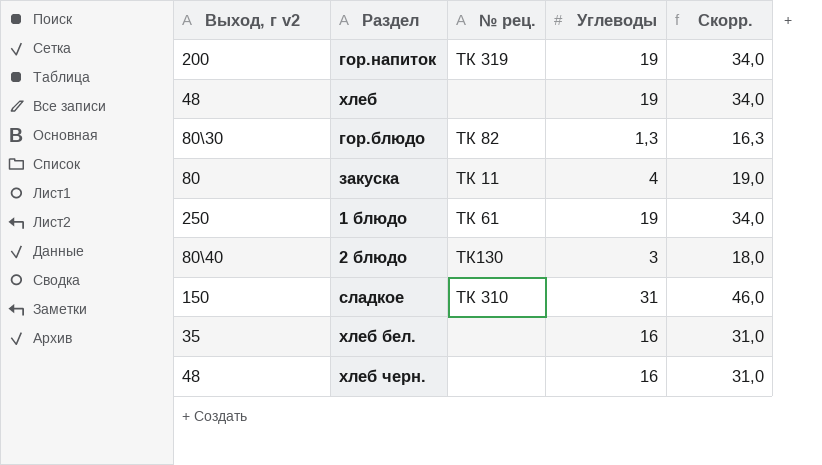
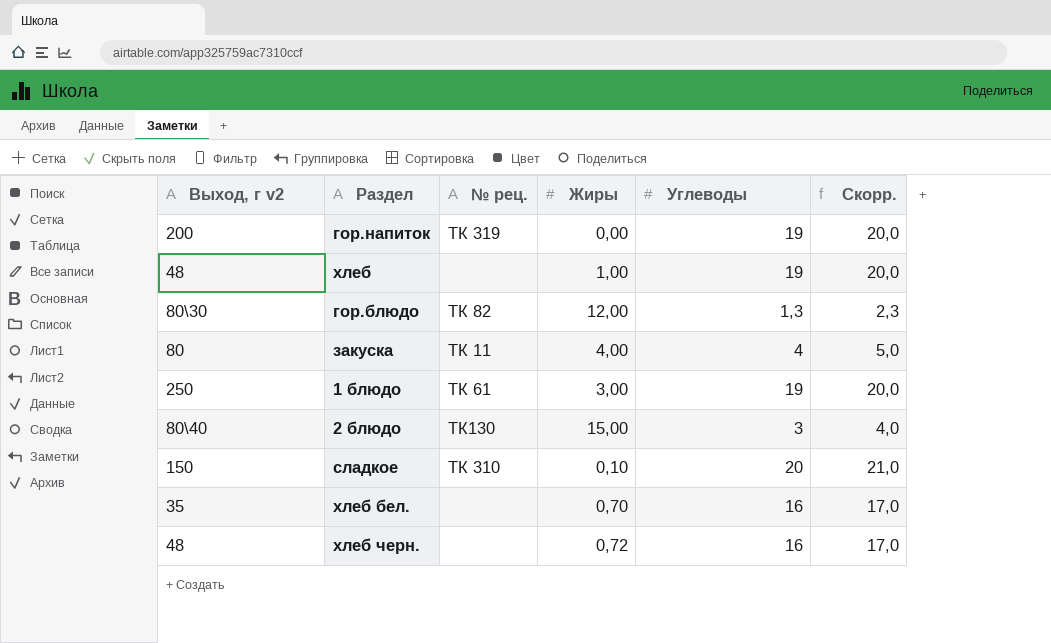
column Жиры | position: none -> 4
column Скорр. | formula: [Углеводы] + 15 -> [Углеводы] + 1
сладкое | Углеводы: 31 -> 20

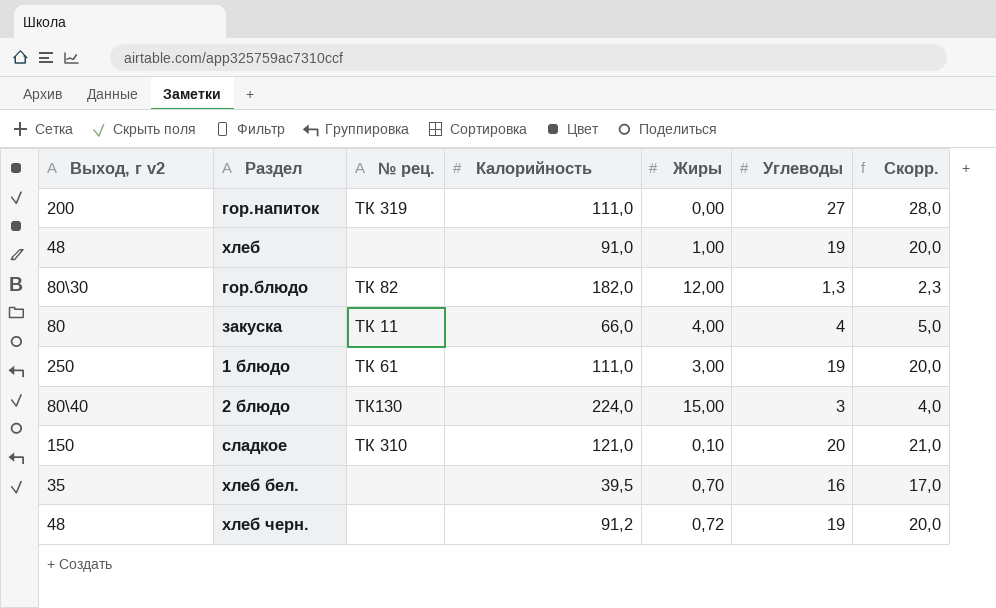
column Калорийность | position: none -> 4
гор.напиток | Углеводы: 19 -> 27
гор.напиток | Скорр.: 20,0 -> 28,0
хлеб черн. | Углеводы: 16 -> 19
хлеб черн. | Скорр.: 17,0 -> 20,0

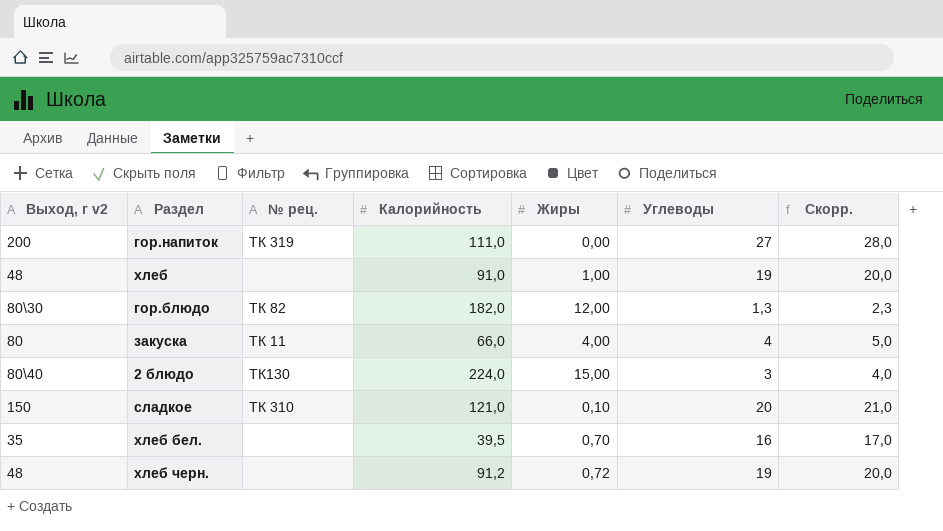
row 1 блюдо: 250 | ТК 61 | 111,0 | 3,00 | 19 | 20,0 -> none

